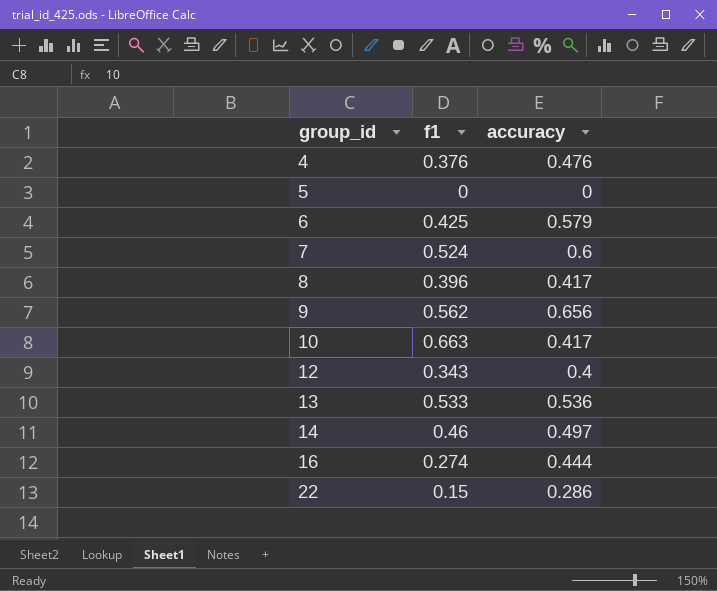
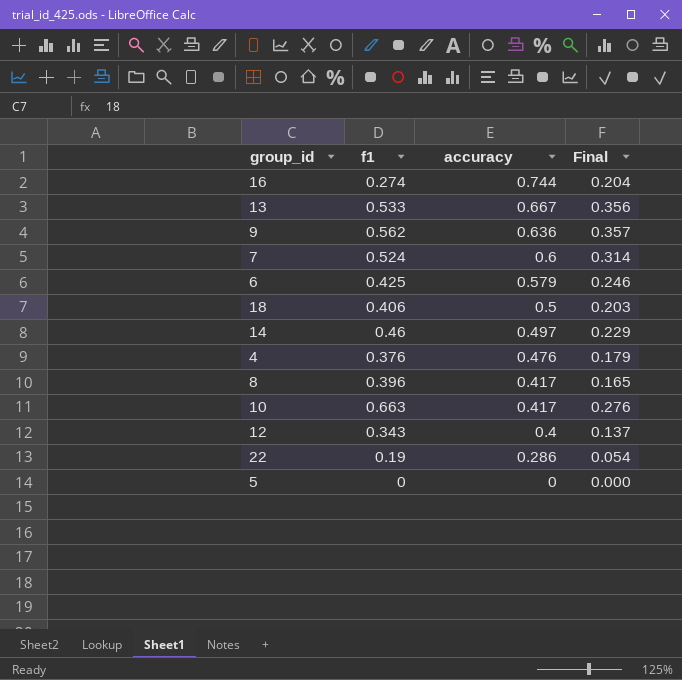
row order: group_id ascending -> accuracy descending
column Final | formula: none -> [f1] * [accuracy]
16 | accuracy: 0.444 -> 0.744
13 | accuracy: 0.536 -> 0.667
9 | accuracy: 0.656 -> 0.636
row 18: none -> 0.406 | 0.5 | 0.203
22 | f1: 0.15 -> 0.19

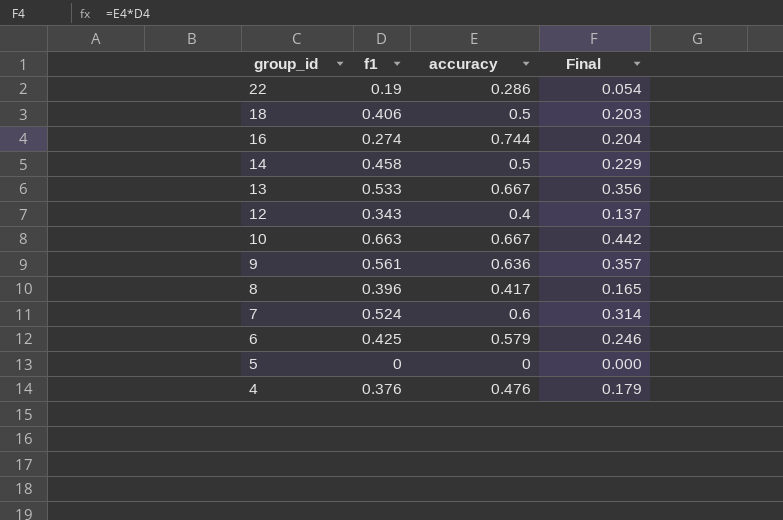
row order: accuracy descending -> group_id descending
14 | f1: 0.46 -> 0.458
14 | accuracy: 0.497 -> 0.5
10 | accuracy: 0.417 -> 0.667
10 | Final: 0.276 -> 0.442
9 | f1: 0.562 -> 0.561

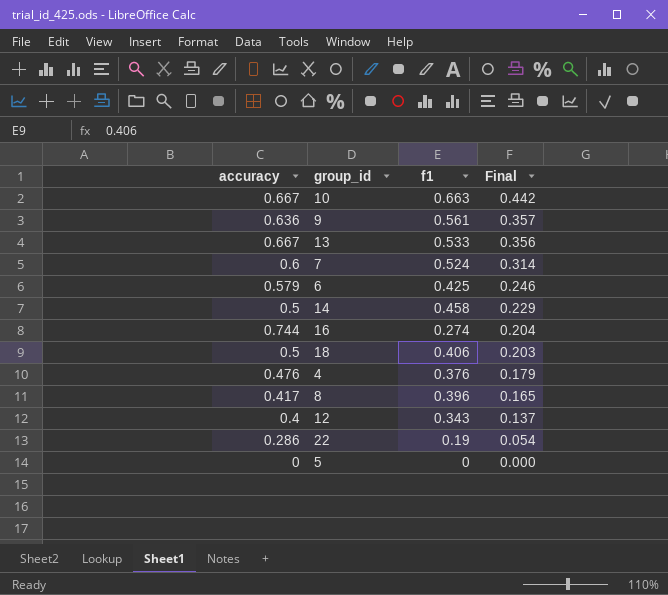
row order: group_id descending -> Final descending
column accuracy | position: 3 -> 1

